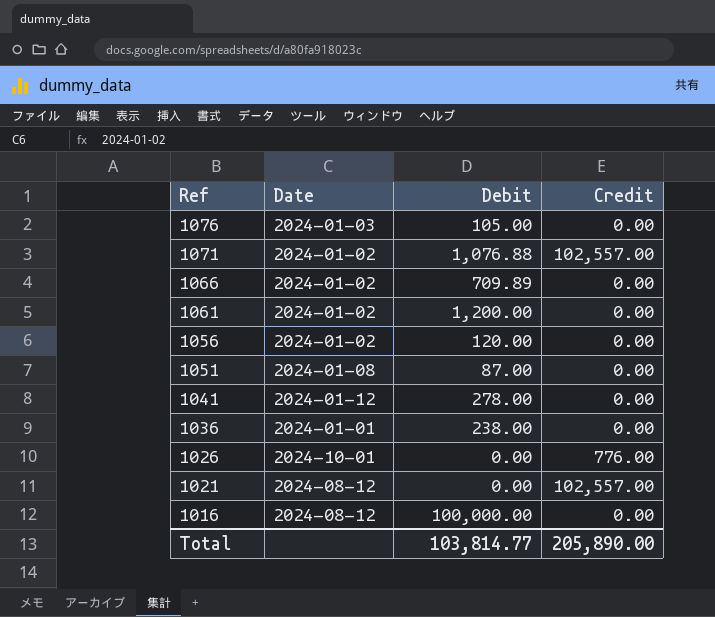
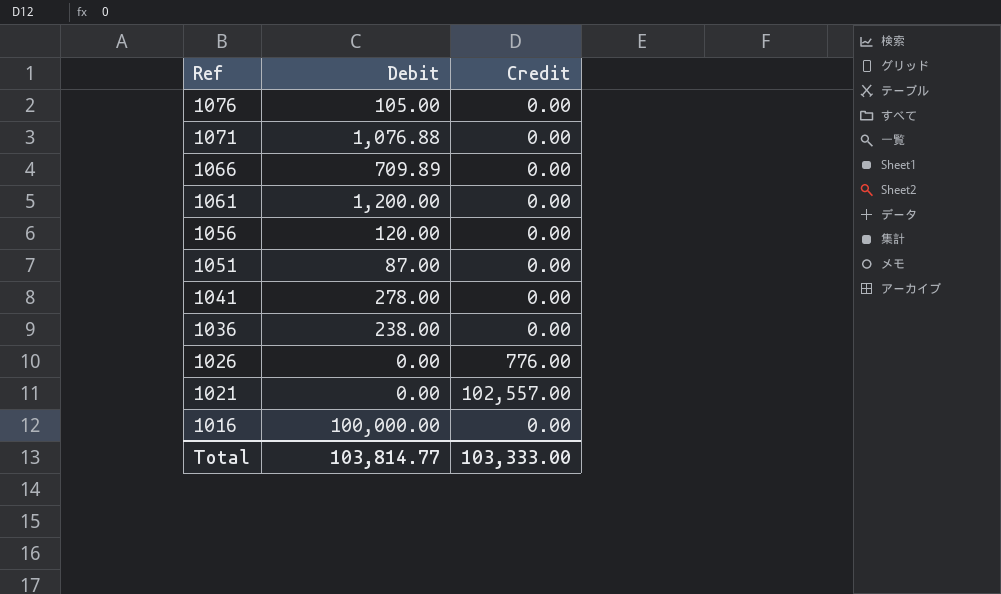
column Date | position: 2 -> none
1071 | Credit: 102,557.00 -> 0.00
Total | Credit: 205,890.00 -> 103,333.00

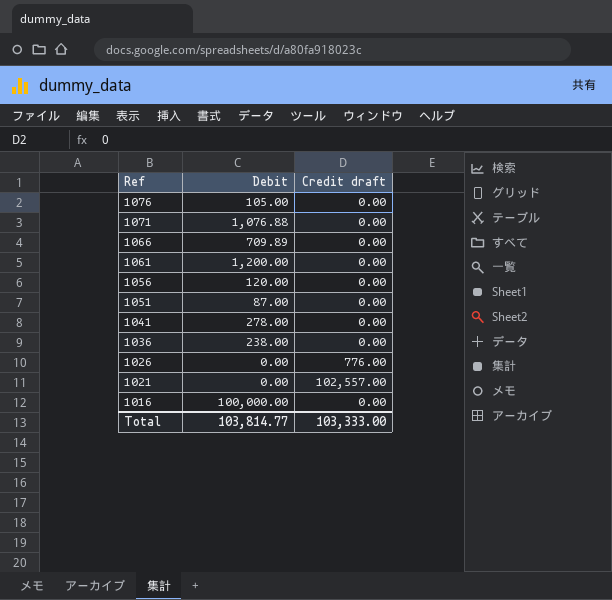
column name: Credit -> Credit draft

